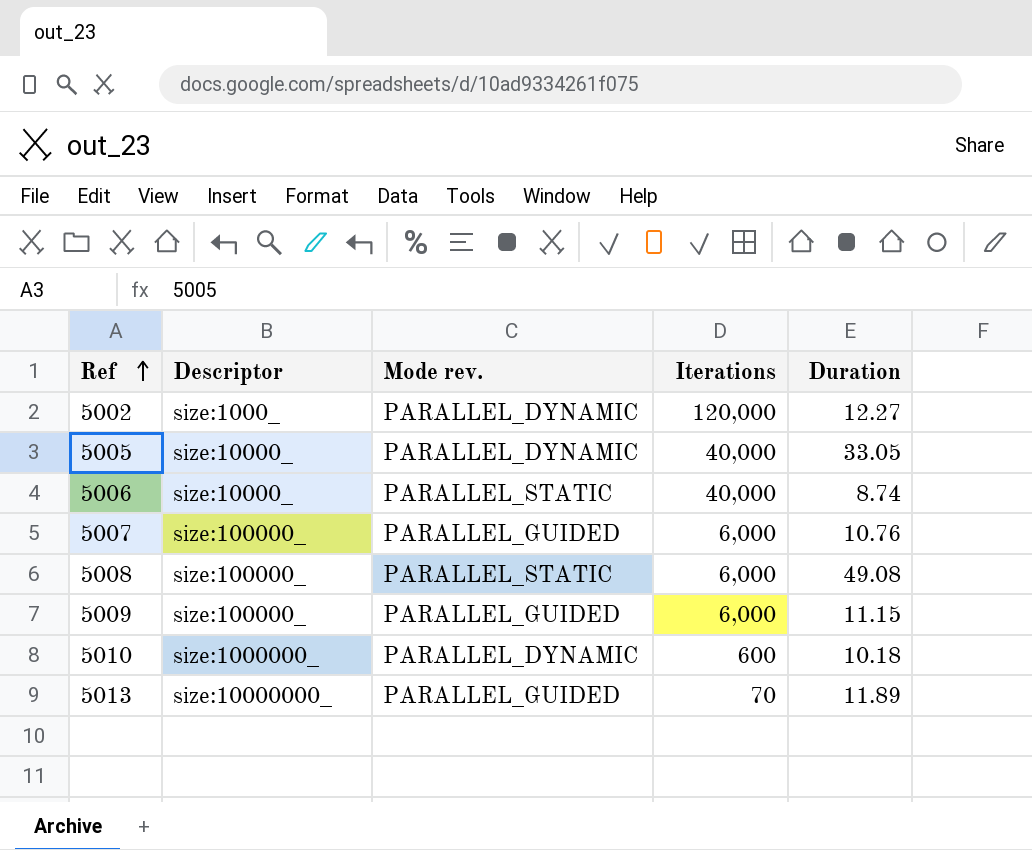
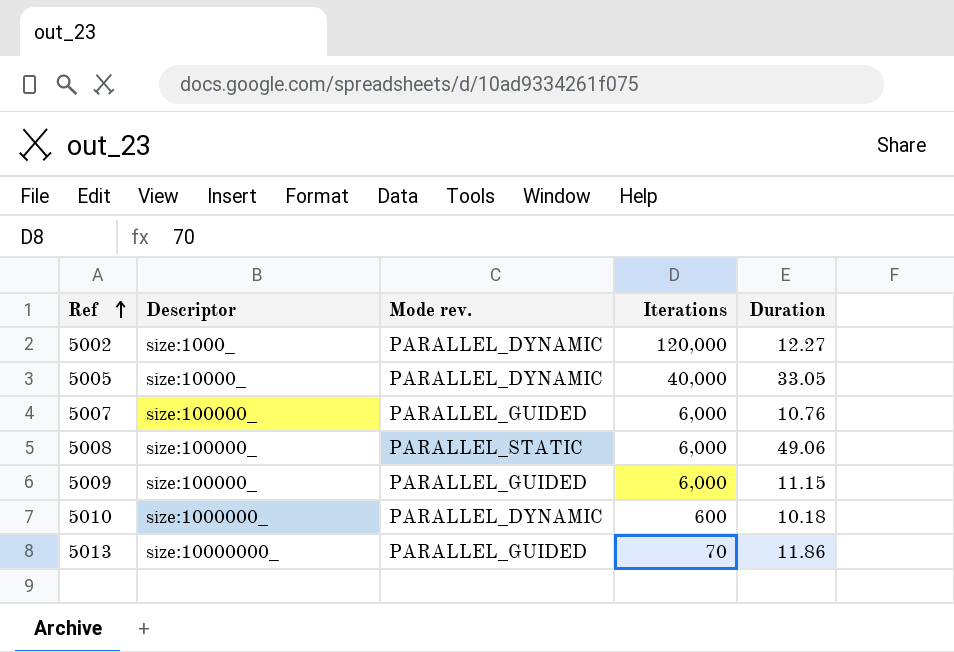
row 5006: size:10000_ | PARALLEL_STATIC | 40,000 | 8.74 -> none
5008 | Duration: 49.08 -> 49.06
5013 | Duration: 11.89 -> 11.86

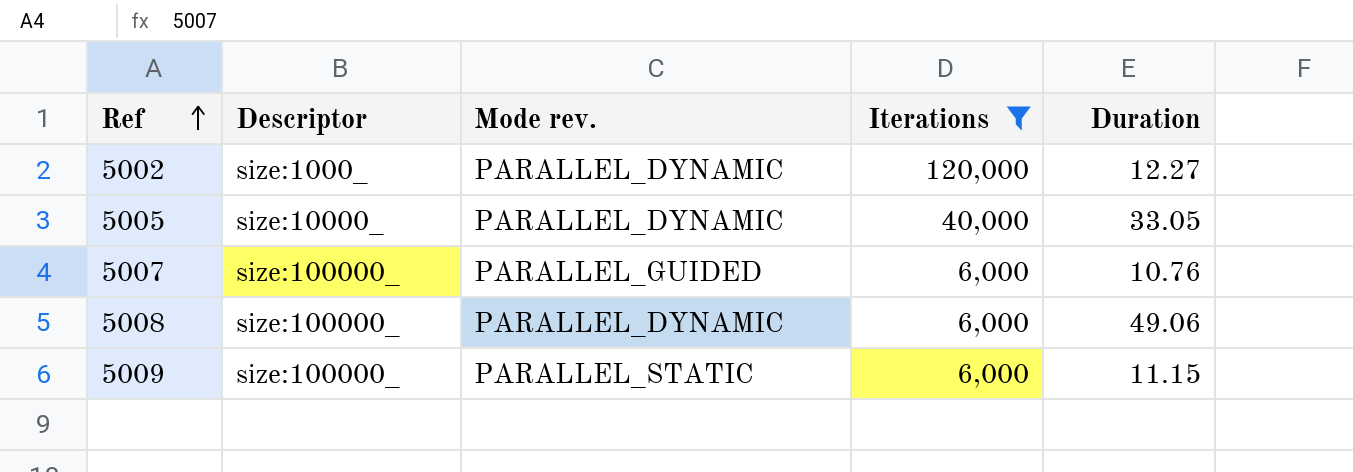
filter: none -> Iterations >= 6,000
5008 | Mode rev.: PARALLEL_STATIC -> PARALLEL_DYNAMIC
5009 | Mode rev.: PARALLEL_GUIDED -> PARALLEL_STATIC

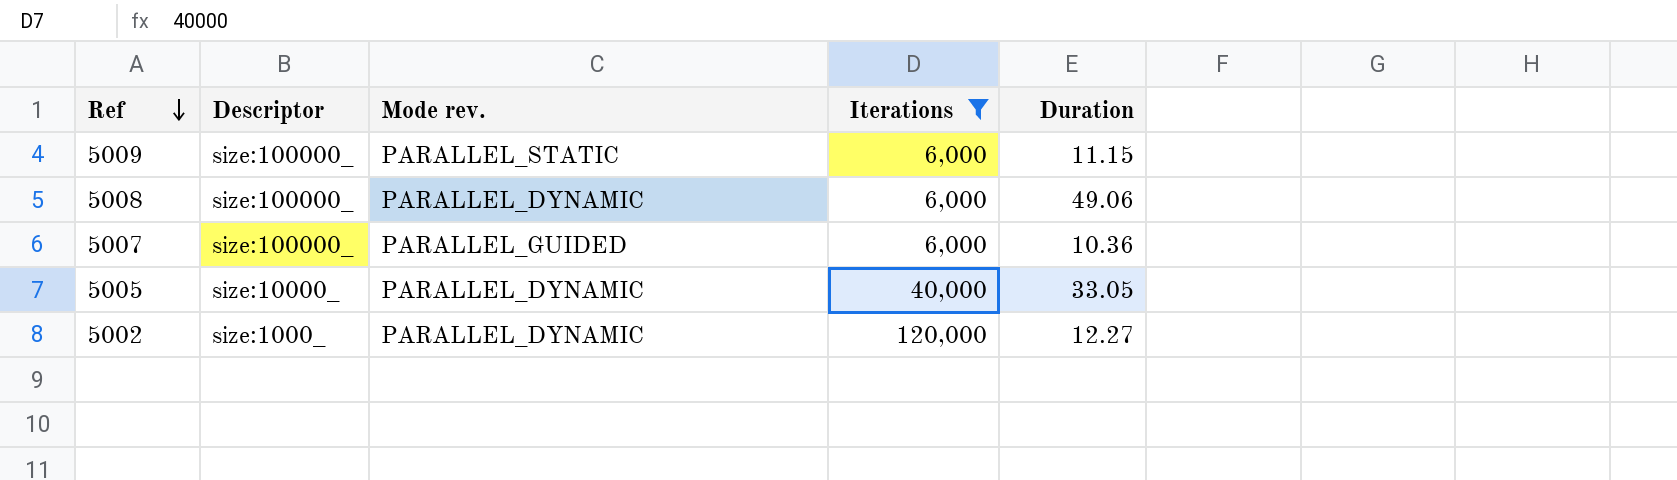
row order: Ref ascending -> Ref descending
5007 | Duration: 10.76 -> 10.36

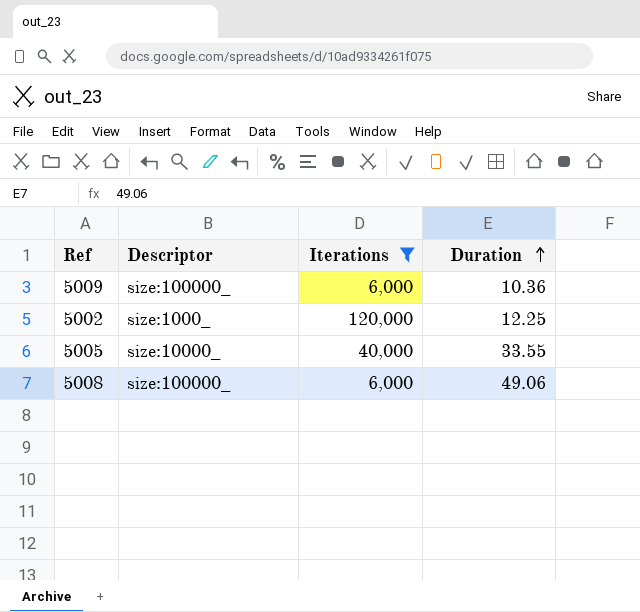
row order: Ref descending -> Duration ascending
column Mode rev. | position: 3 -> none
row 5007: size:100000_ | PARALLEL_GUIDED | 6,000 | 10.36 -> none
5009 | Duration: 11.15 -> 10.36
5002 | Duration: 12.27 -> 12.25
5005 | Duration: 33.05 -> 33.55

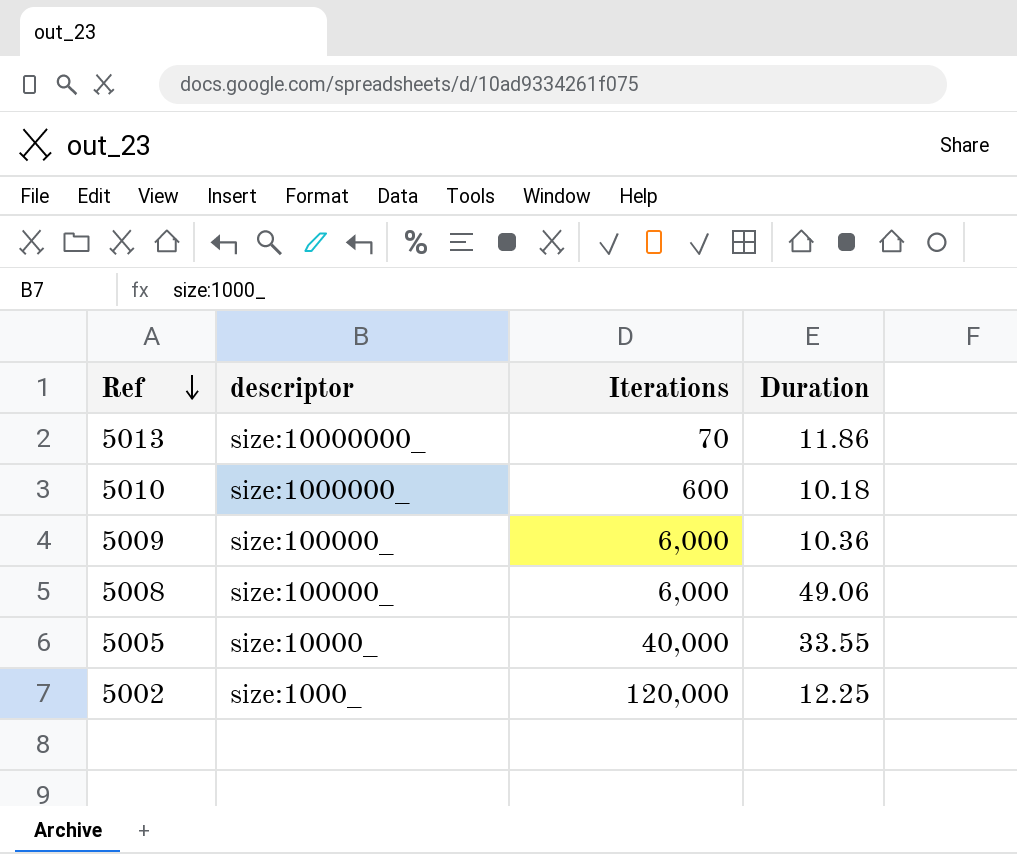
filter: Iterations >= 6,000 -> none
row order: Duration ascending -> Ref descending
column name: Descriptor -> descriptor

